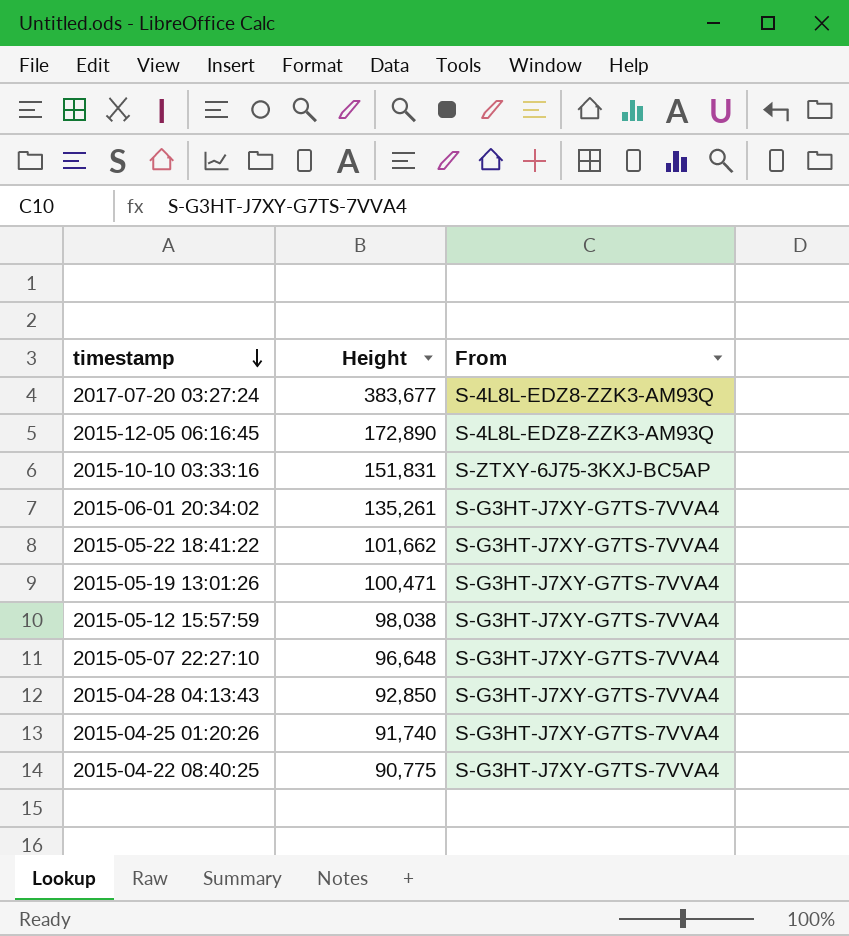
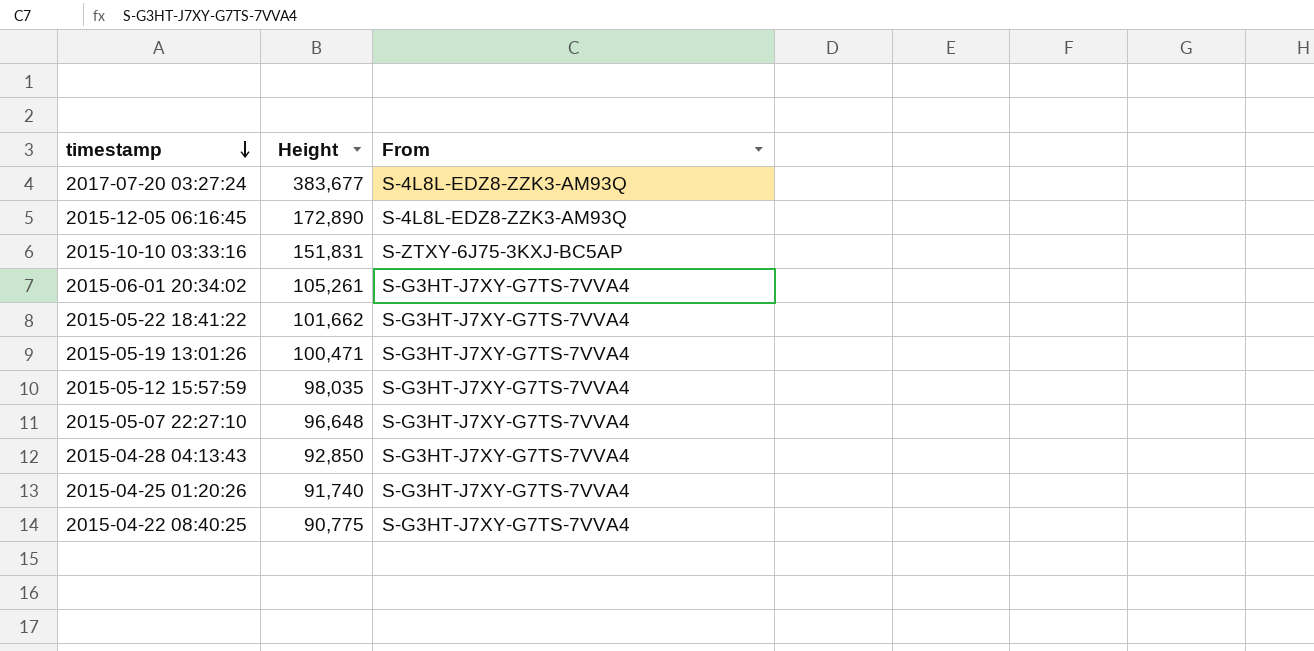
2015-06-01 20:34:02 | Height: 135,261 -> 105,261
2015-05-12 15:57:59 | Height: 98,038 -> 98,035

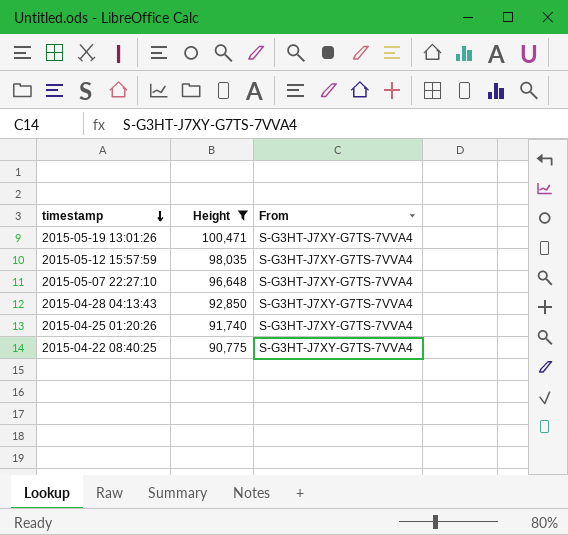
filter: none -> Height <= 100,471

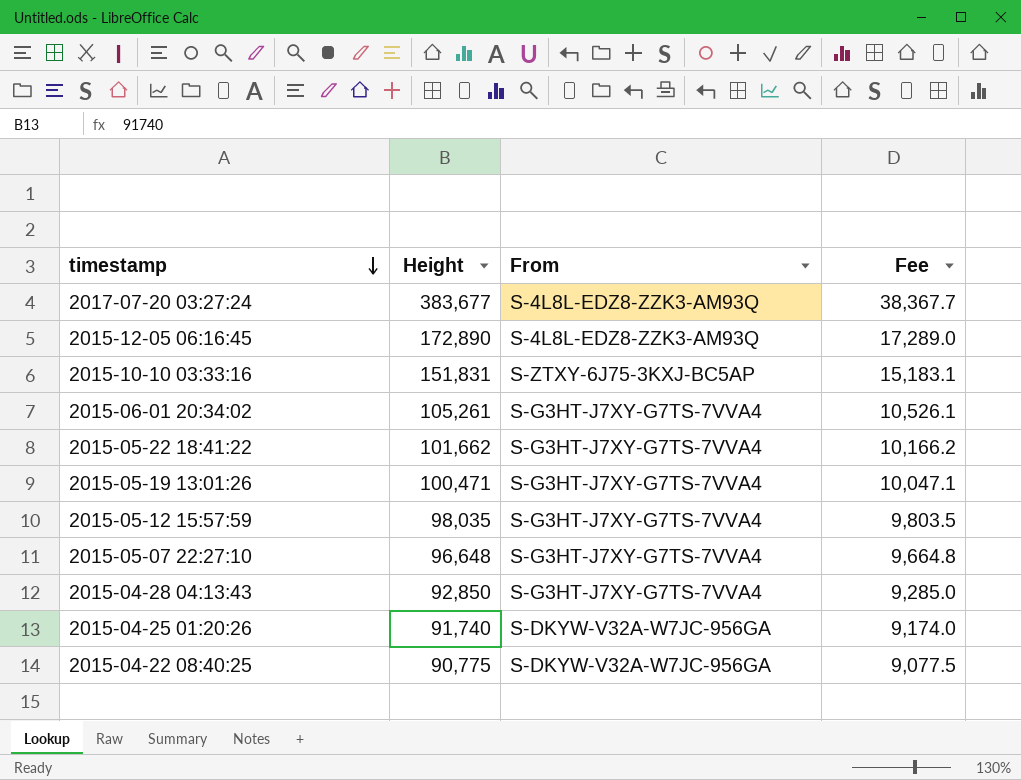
filter: Height <= 100,471 -> none
column Fee | formula: none -> [Height] * 0.1
2015-04-25 01:20:26 | From: S-G3HT-J7XY-G7TS-7VVA4 -> S-DKYW-V32A-W7JC-956GA
2015-04-22 08:40:25 | From: S-G3HT-J7XY-G7TS-7VVA4 -> S-DKYW-V32A-W7JC-956GA

